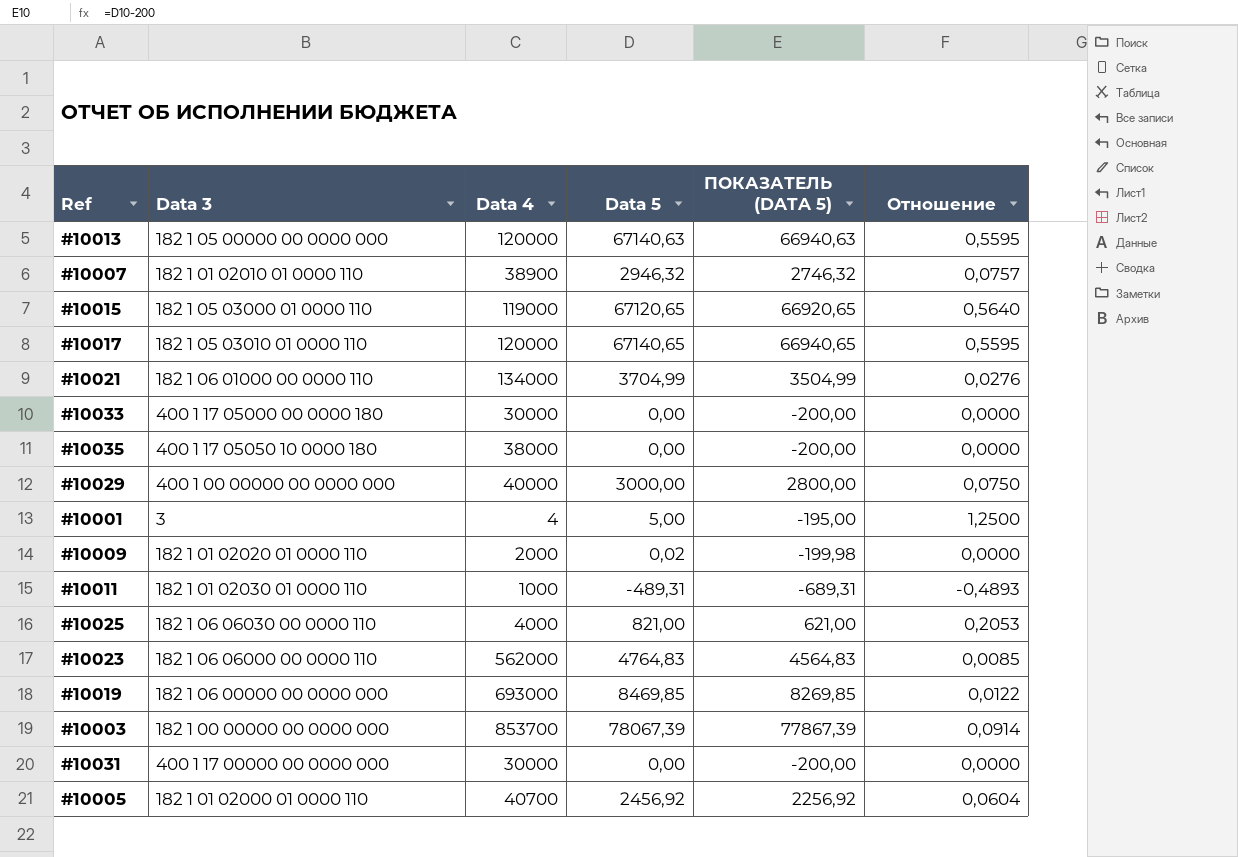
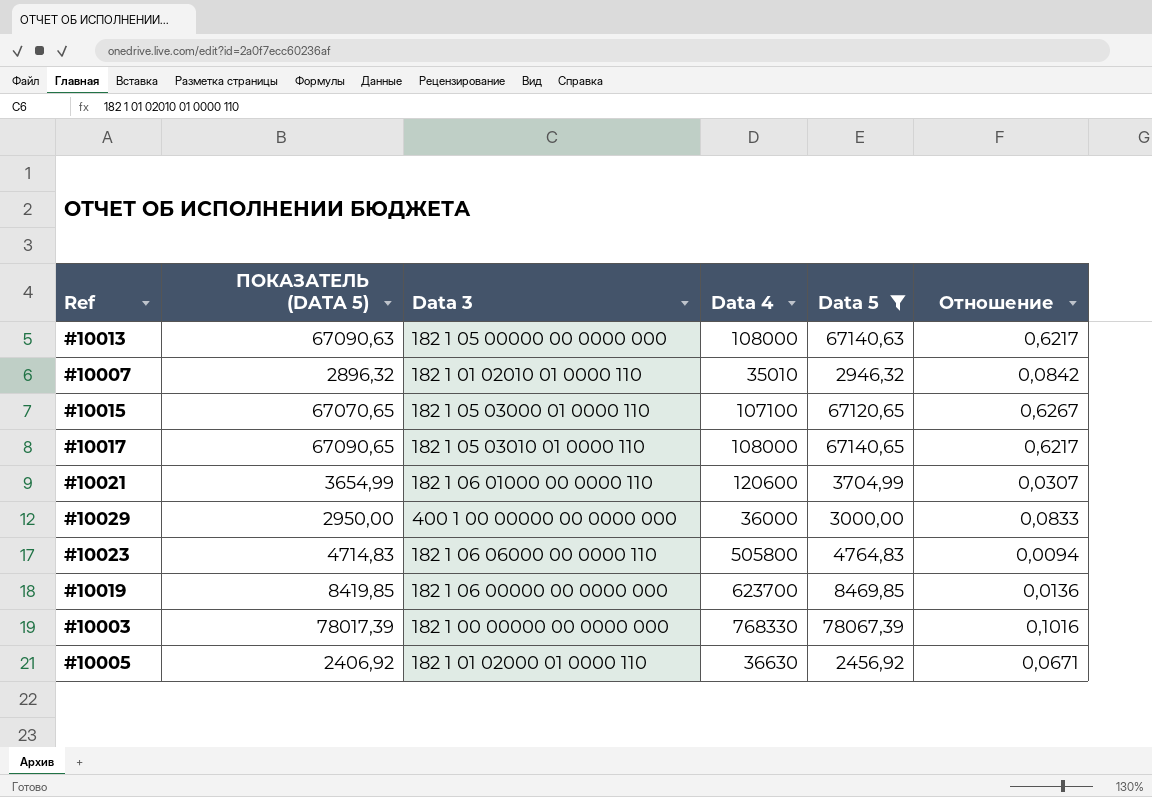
filter: none -> Data 5 >= 2456,92
column ПОКАЗАТЕЛЬ (DATA 5) | formula: [Data 5] - 200 -> [Data 5] - 50
column ПОКАЗАТЕЛЬ (DATA 5) | position: 5 -> 2
#10013 | Data 4: 120000 -> 108000
#10013 | Отношение: 0,5595 -> 0,6217
#10007 | Data 4: 38900 -> 35010
#10007 | Отношение: 0,0757 -> 0,0842
#10015 | Data 4: 119000 -> 107100
#10015 | Отношение: 0,5640 -> 0,6267
#10017 | Data 4: 120000 -> 108000
#10017 | Отношение: 0,5595 -> 0,6217
#10021 | Data 4: 134000 -> 120600
#10021 | Отношение: 0,0276 -> 0,0307
#10029 | Data 4: 40000 -> 36000
#10029 | Отношение: 0,0750 -> 0,0833
#10023 | Data 4: 562000 -> 505800
#10023 | Отношение: 0,0085 -> 0,0094
#10019 | Data 4: 693000 -> 623700
#10019 | Отношение: 0,0122 -> 0,0136
#10003 | Data 4: 853700 -> 768330
#10003 | Отношение: 0,0914 -> 0,1016
#10005 | Data 4: 40700 -> 36630
#10005 | Отношение: 0,0604 -> 0,0671

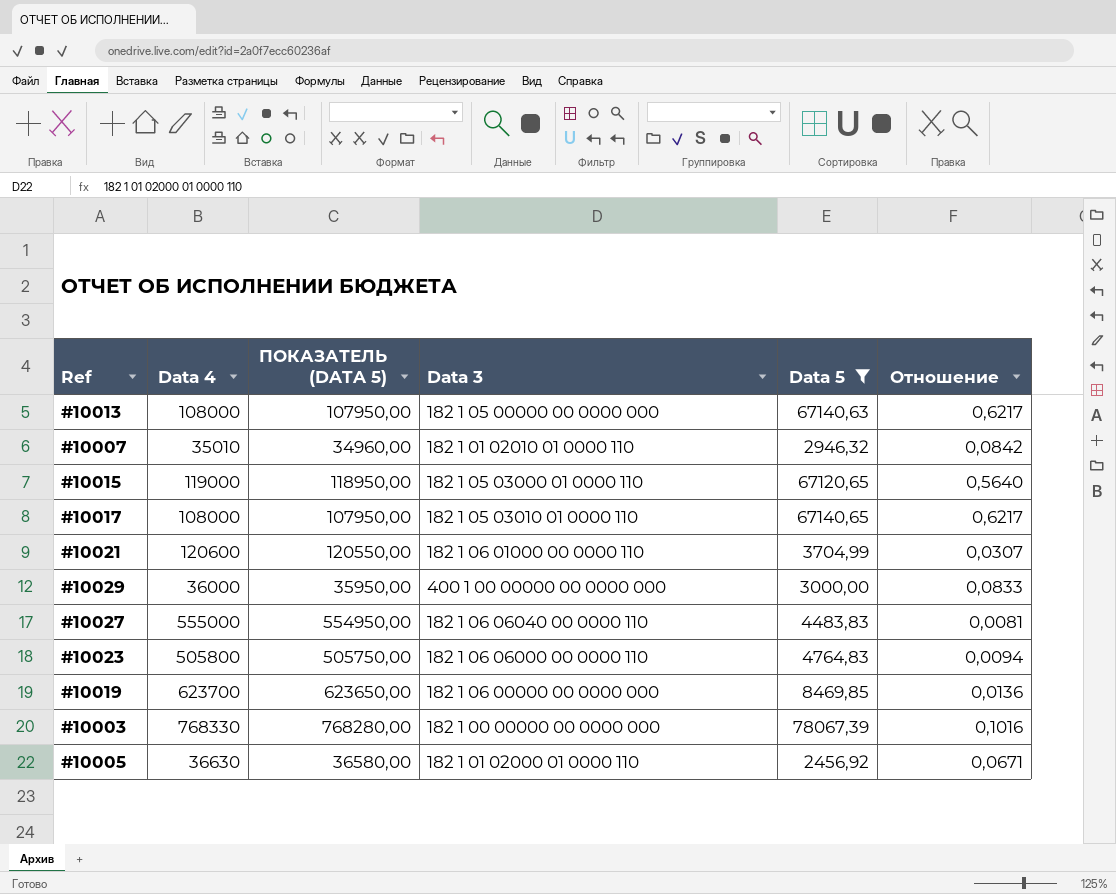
column Data 4 | position: 4 -> 2
column ПОКАЗАТЕЛЬ (DATA 5) | formula: [Data 5] - 50 -> [Data 4] - 50
#10015 | Data 4: 107100 -> 119000
#10015 | Отношение: 0,6267 -> 0,5640
row #10027: none -> 555000 | 554950,00 | 182 1 06 06040 00 0000 110 | 4483,83 | 0,0081

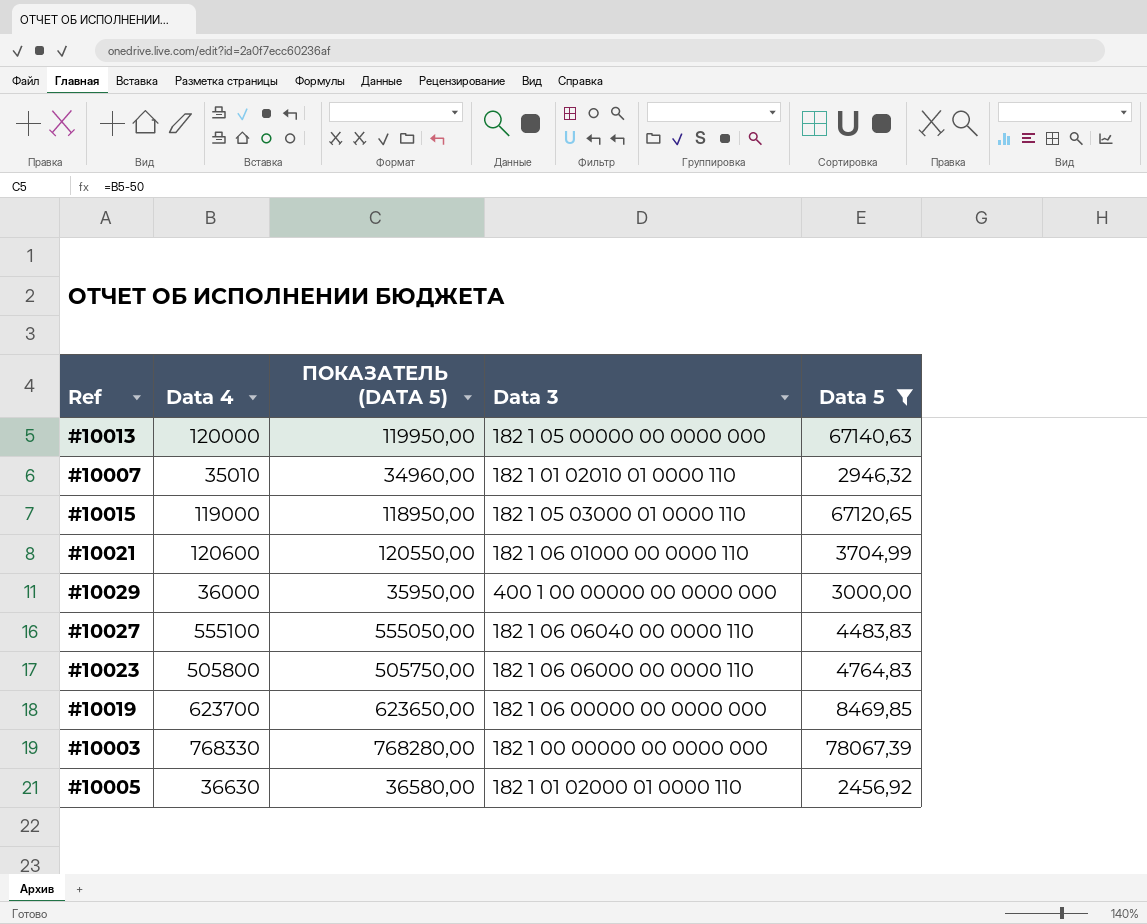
column Отношение | formula: [Data 5] / [Data 4] -> none
row #10017: 108000 | 107950,00 | 182 1 05 03010 01 0000 110 | 67140,65 | 0,6217 -> none
#10013 | Data 4: 108000 -> 120000
#10013 | ПОКАЗАТЕЛЬ (DATA 5): 107950,00 -> 119950,00
#10027 | Data 4: 555000 -> 555100
#10027 | ПОКАЗАТЕЛЬ (DATA 5): 554950,00 -> 555050,00

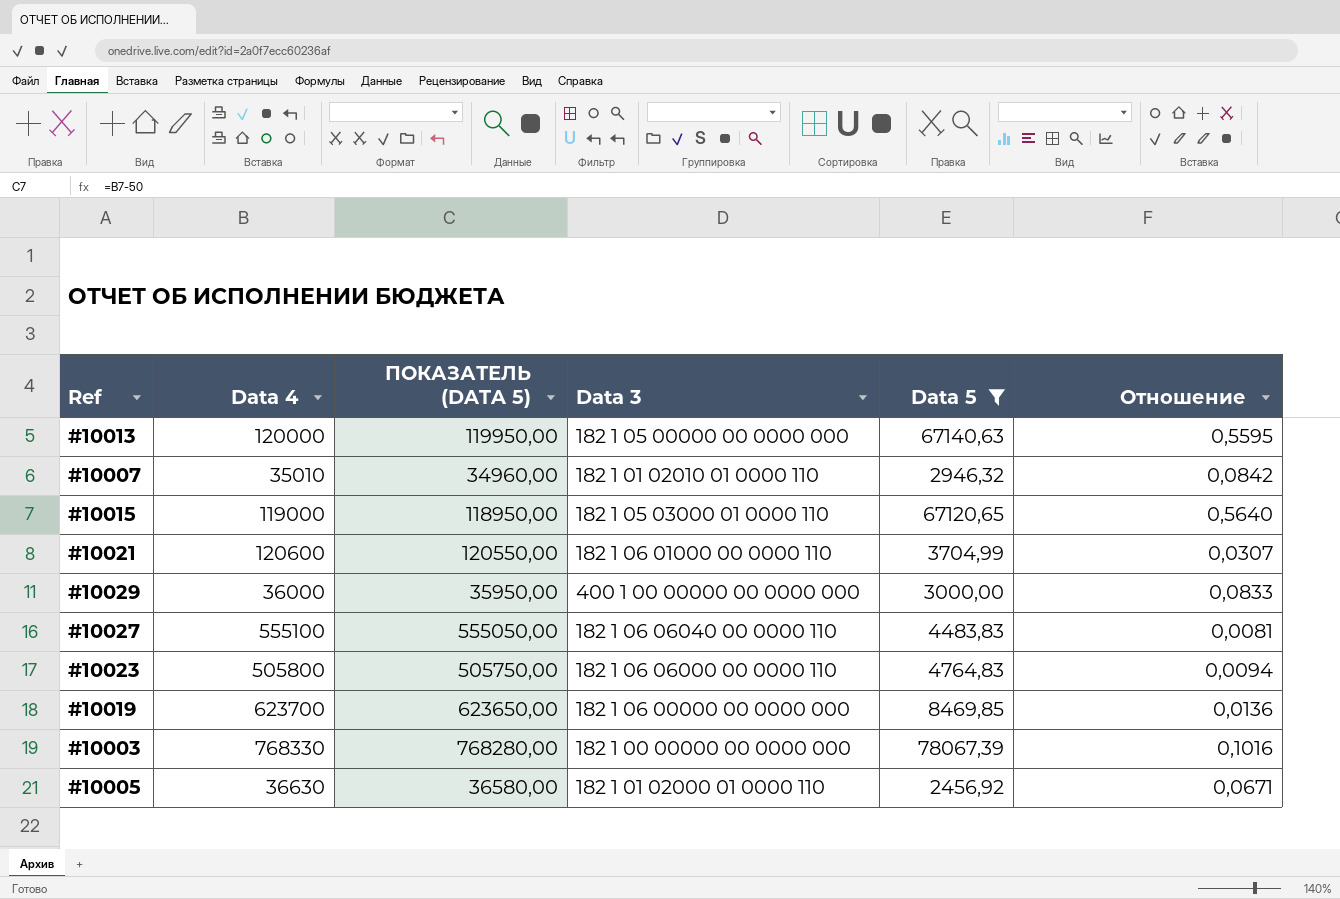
column Отношение | formula: none -> [Data 5] / [Data 4]

